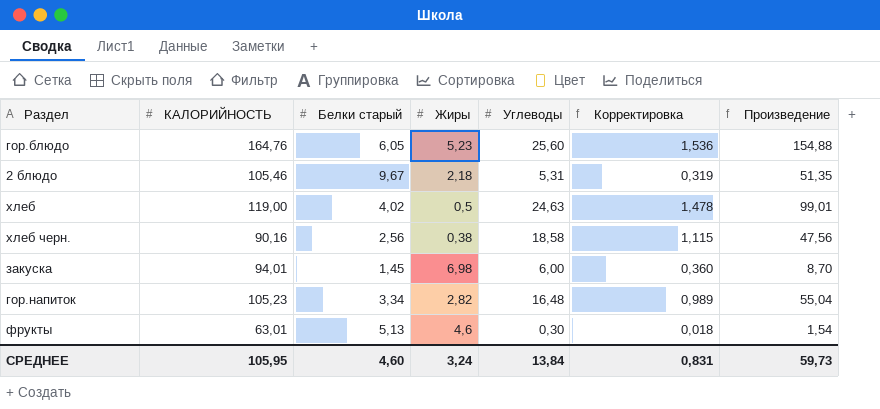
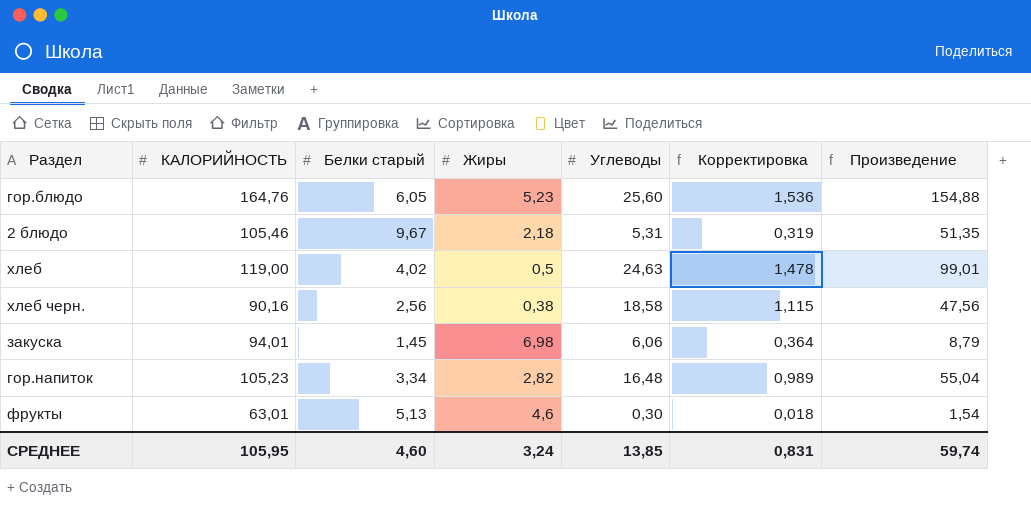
закуска | Углеводы: 6,00 -> 6,06
закуска | Корректировка: 0,360 -> 0,364
закуска | Произведение: 8,70 -> 8,79
СРЕДНЕЕ | Углеводы: 13,84 -> 13,85
СРЕДНЕЕ | Произведение: 59,73 -> 59,74

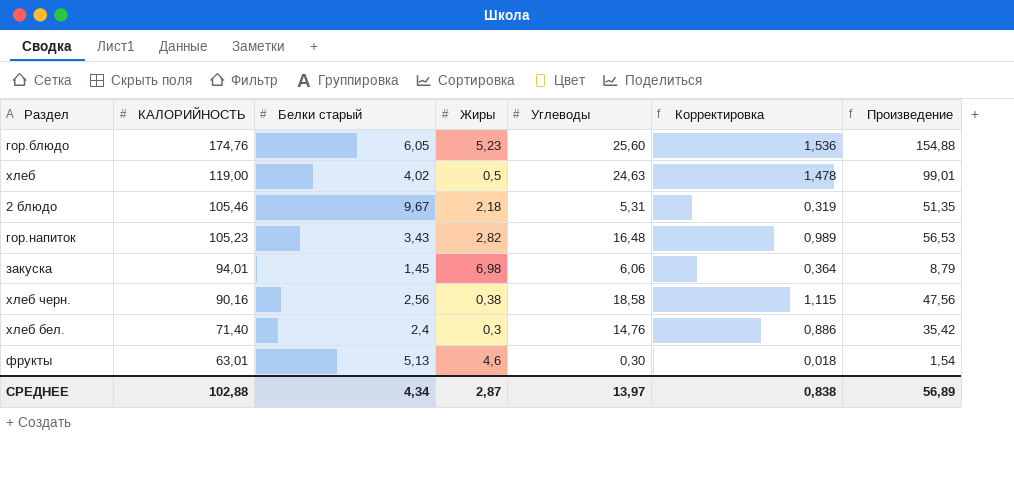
row order: none -> КАЛОРИЙНОСТЬ descending
гор.блюдо | КАЛОРИЙНОСТЬ: 164,76 -> 174,76
гор.напиток | Белки старый: 3,34 -> 3,43
гор.напиток | Произведение: 55,04 -> 56,53
row хлеб бел.: none -> 71,40 | 2,4 | 0,3 | 14,76 | 0,886 | 35,42
СРЕДНЕЕ | КАЛОРИЙНОСТЬ: 105,95 -> 102,88
СРЕДНЕЕ | Белки старый: 4,60 -> 4,34
СРЕДНЕЕ | Жиры: 3,24 -> 2,87
СРЕДНЕЕ | Углеводы: 13,85 -> 13,97
СРЕДНЕЕ | Корректировка: 0,831 -> 0,838
СРЕДНЕЕ | Произведение: 59,74 -> 56,89

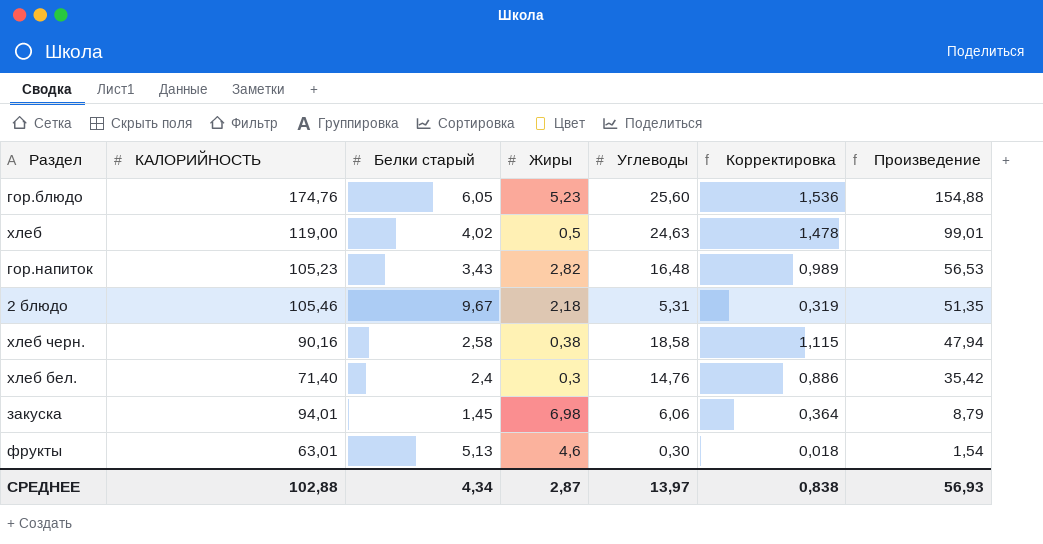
row order: КАЛОРИЙНОСТЬ descending -> Произведение descending
хлеб черн. | Белки старый: 2,56 -> 2,58
хлеб черн. | Произведение: 47,56 -> 47,94
СРЕДНЕЕ | Произведение: 56,89 -> 56,93

